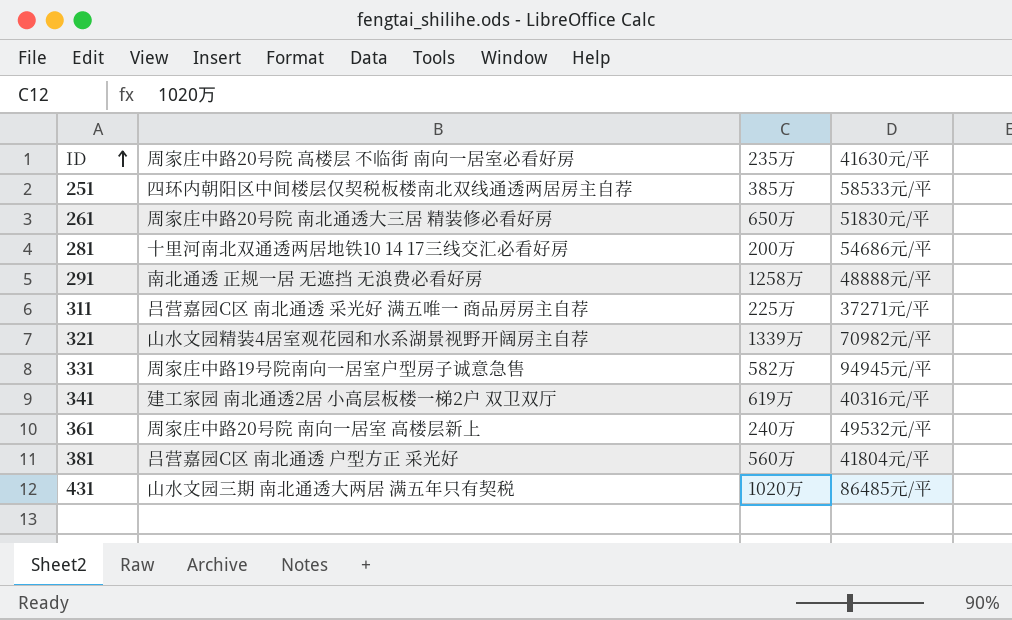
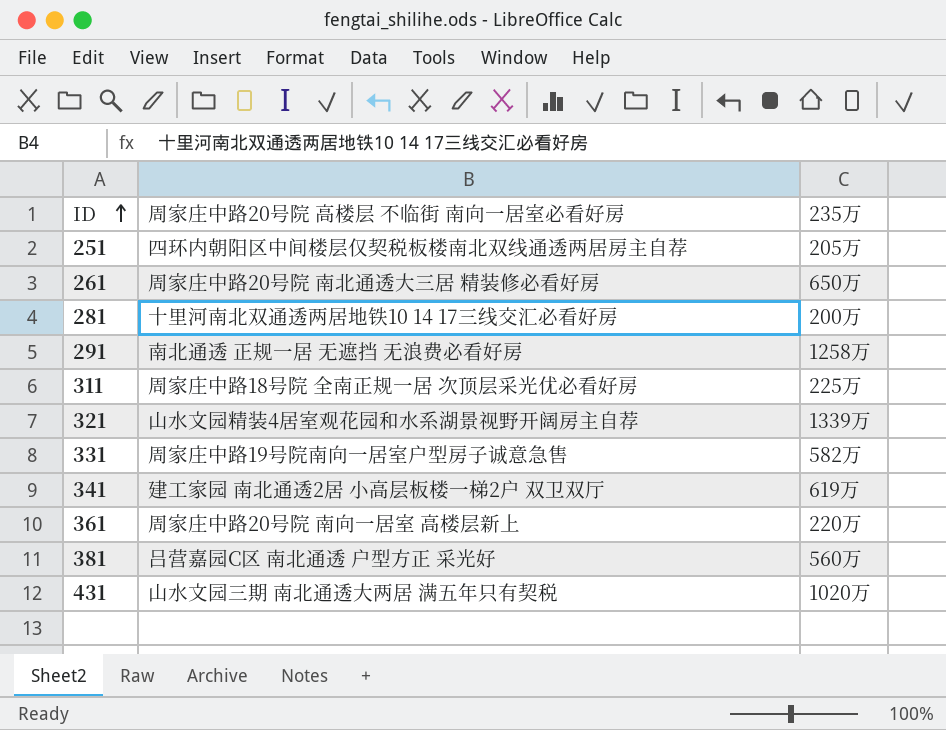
column 41630元/平 | position: 4 -> none
251 | 235万: 385万 -> 205万
311 | 周家庄中路20号院 高楼层 不临街 南向一居室必看好房: 吕营嘉园C区 南北通透 采光好 满五唯一 商品房房主自荐 -> 周家庄中路18号院 全南正规一居 次顶层采光优必看好房
361 | 235万: 240万 -> 220万

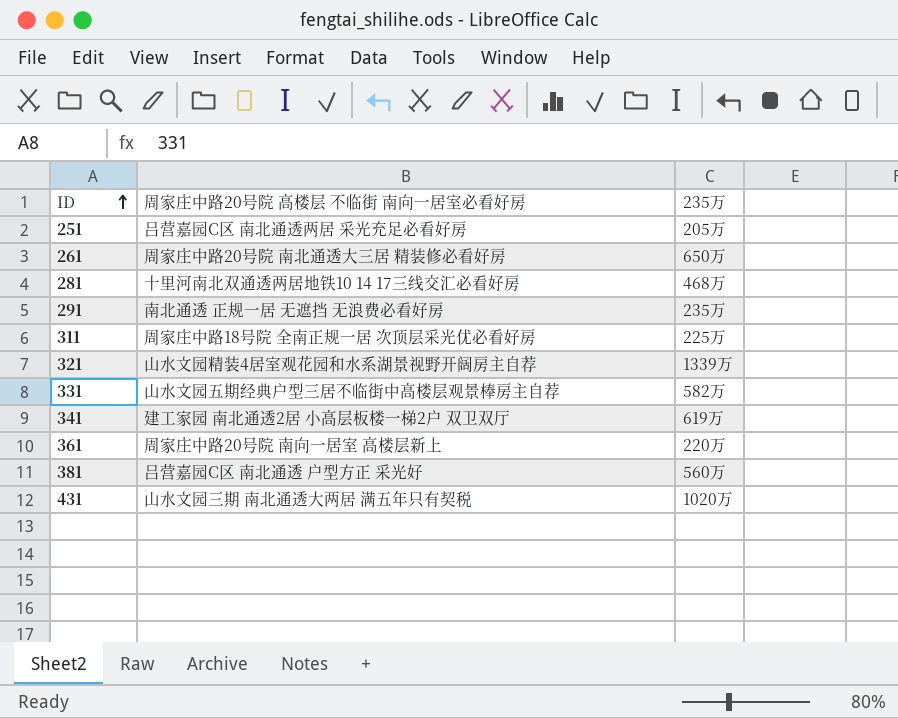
251 | 周家庄中路20号院 高楼层 不临街 南向一居室必看好房: 四环内朝阳区中间楼层仅契税板楼南北双线通透两居房主自荐 -> 吕营嘉园C区 南北通透两居 采光充足必看好房
281 | 235万: 200万 -> 468万
291 | 235万: 1258万 -> 235万
331 | 周家庄中路20号院 高楼层 不临街 南向一居室必看好房: 周家庄中路19号院南向一居室户型房子诚意急售 -> 山水文园五期经典户型三居不临街中高楼层观景棒房主自荐

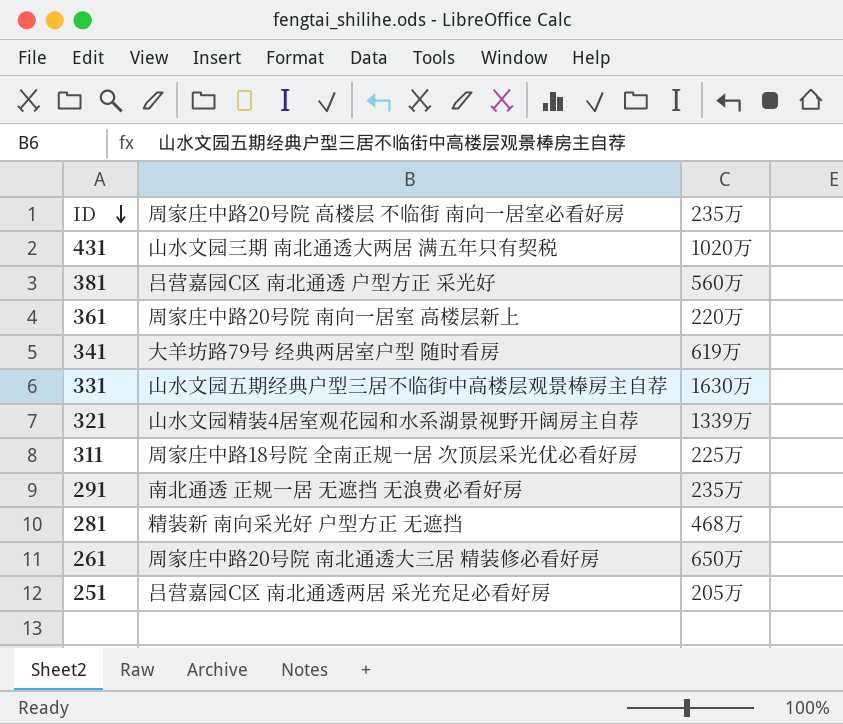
row order: ID ascending -> ID descending
341 | 周家庄中路20号院 高楼层 不临街 南向一居室必看好房: 建工家园 南北通透2居 小高层板楼一梯2户 双卫双厅 -> 大羊坊路79号 经典两居室户型 随时看房
331 | 235万: 582万 -> 1630万
281 | 周家庄中路20号院 高楼层 不临街 南向一居室必看好房: 十里河南北双通透两居地铁10 14 17三线交汇必看好房 -> 精装新 南向采光好 户型方正 无遮挡

